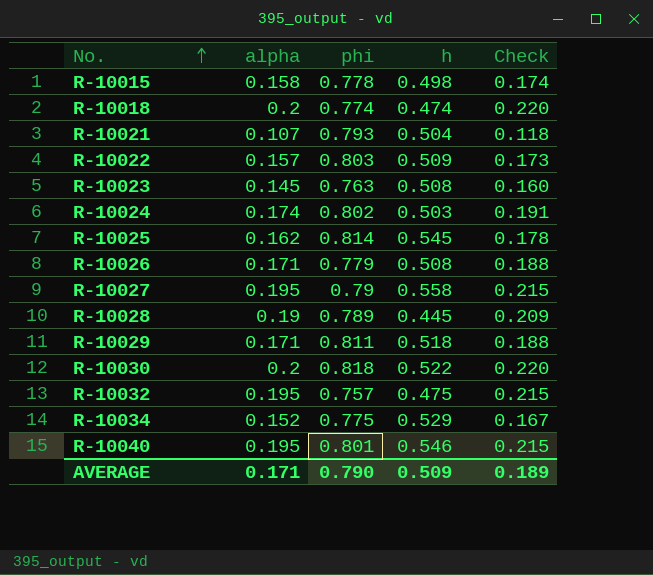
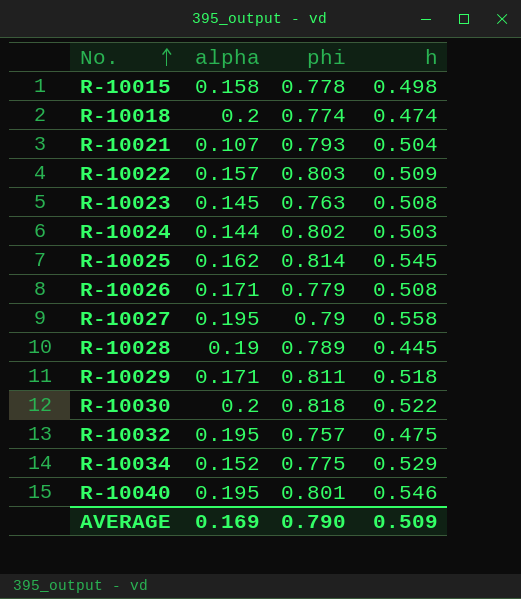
column Check | formula: [alpha] * 1.1 -> none
R-10024 | alpha: 0.174 -> 0.144
AVERAGE | alpha: 0.171 -> 0.169

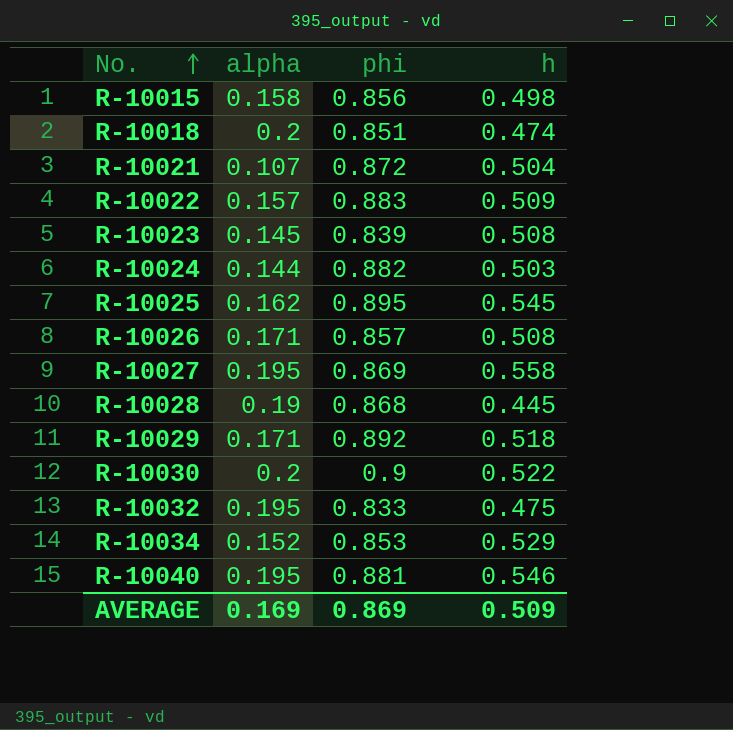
R-10015 | phi: 0.778 -> 0.856
R-10018 | phi: 0.774 -> 0.851
R-10021 | phi: 0.793 -> 0.872
R-10022 | phi: 0.803 -> 0.883
R-10023 | phi: 0.763 -> 0.839
R-10024 | phi: 0.802 -> 0.882
R-10025 | phi: 0.814 -> 0.895
R-10026 | phi: 0.779 -> 0.857
R-10027 | phi: 0.79 -> 0.869
R-10028 | phi: 0.789 -> 0.868
R-10029 | phi: 0.811 -> 0.892
R-10030 | phi: 0.818 -> 0.9
R-10032 | phi: 0.757 -> 0.833
R-10034 | phi: 0.775 -> 0.853
R-10040 | phi: 0.801 -> 0.881
AVERAGE | phi: 0.790 -> 0.869

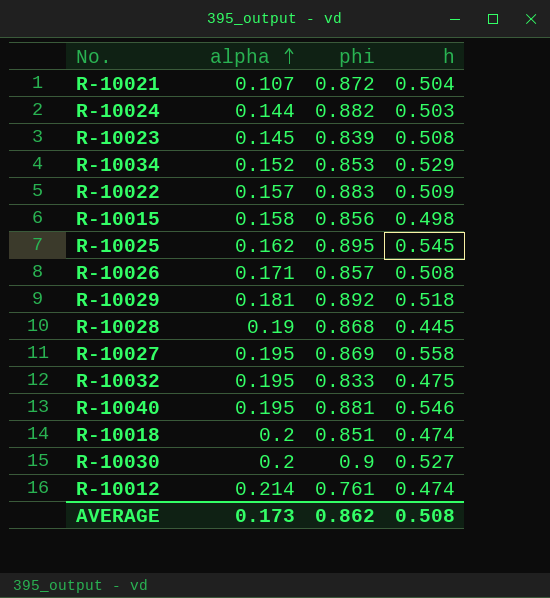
row order: No. ascending -> alpha ascending
R-10029 | alpha: 0.171 -> 0.181
R-10030 | h: 0.522 -> 0.527
row R-10012: none -> 0.214 | 0.761 | 0.474
AVERAGE | alpha: 0.169 -> 0.173
AVERAGE | phi: 0.869 -> 0.862
AVERAGE | h: 0.509 -> 0.508

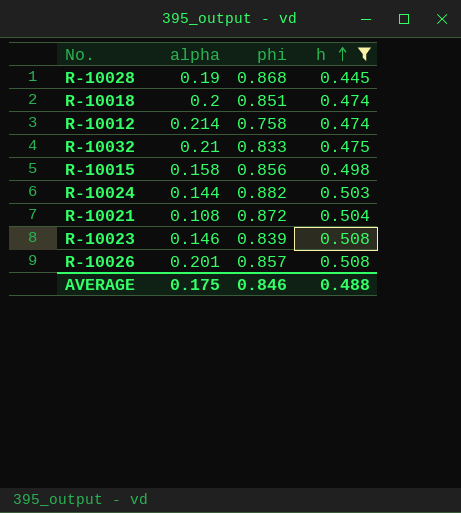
filter: none -> h <= 0.508
row order: alpha ascending -> h ascending
R-10012 | phi: 0.761 -> 0.758
R-10032 | alpha: 0.195 -> 0.21
R-10021 | alpha: 0.107 -> 0.108
R-10023 | alpha: 0.145 -> 0.146
R-10026 | alpha: 0.171 -> 0.201
AVERAGE | alpha: 0.173 -> 0.175
AVERAGE | phi: 0.862 -> 0.846
AVERAGE | h: 0.508 -> 0.488

